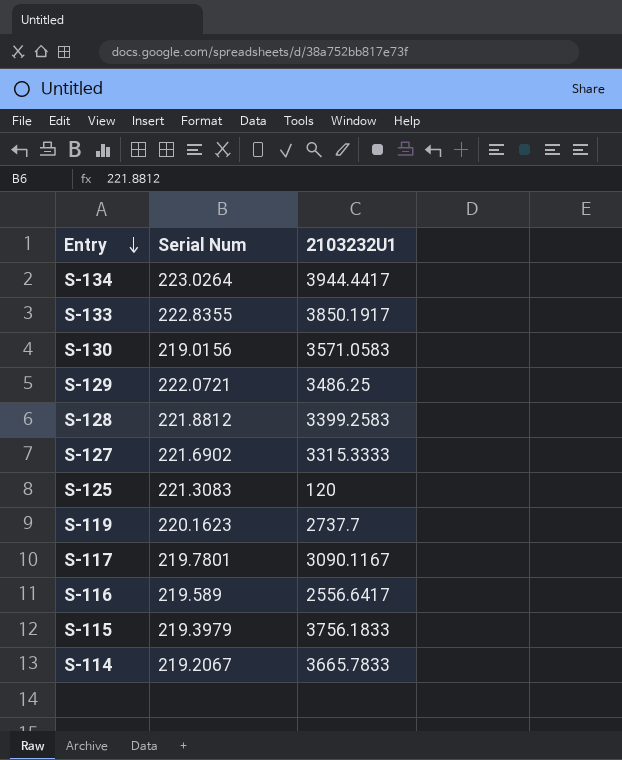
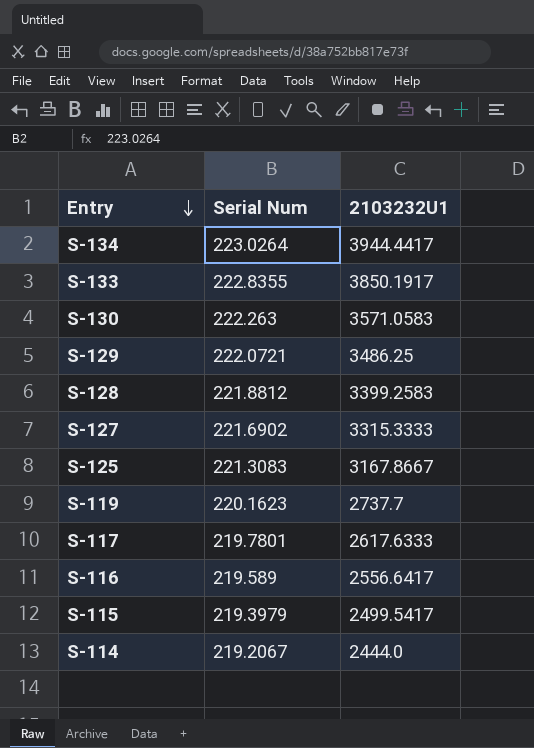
S-130 | Serial Num: 219.0156 -> 222.263
S-125 | 2103232U1: 120 -> 3167.8667
S-117 | 2103232U1: 3090.1167 -> 2617.6333
S-115 | 2103232U1: 3756.1833 -> 2499.5417
S-114 | 2103232U1: 3665.7833 -> 2444.0

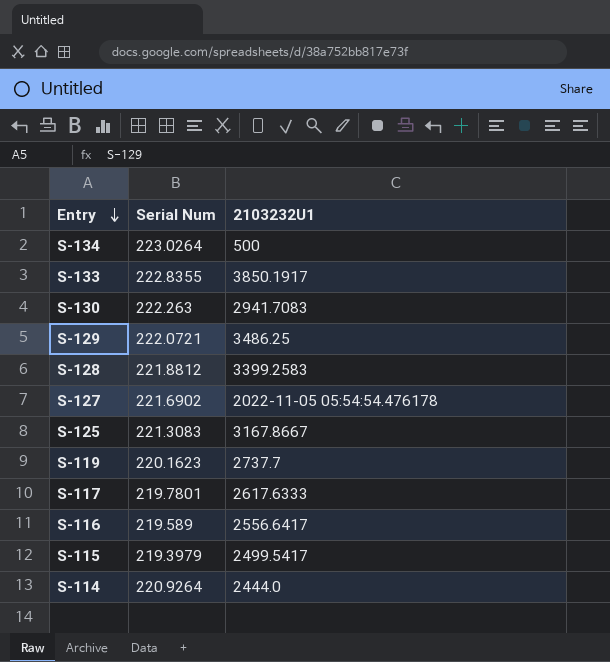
S-134 | 2103232U1: 3944.4417 -> 500
S-130 | 2103232U1: 3571.0583 -> 2941.7083
S-127 | 2103232U1: 3315.3333 -> 2022-11-05 05:54:54.476178
S-114 | Serial Num: 219.2067 -> 220.9264

